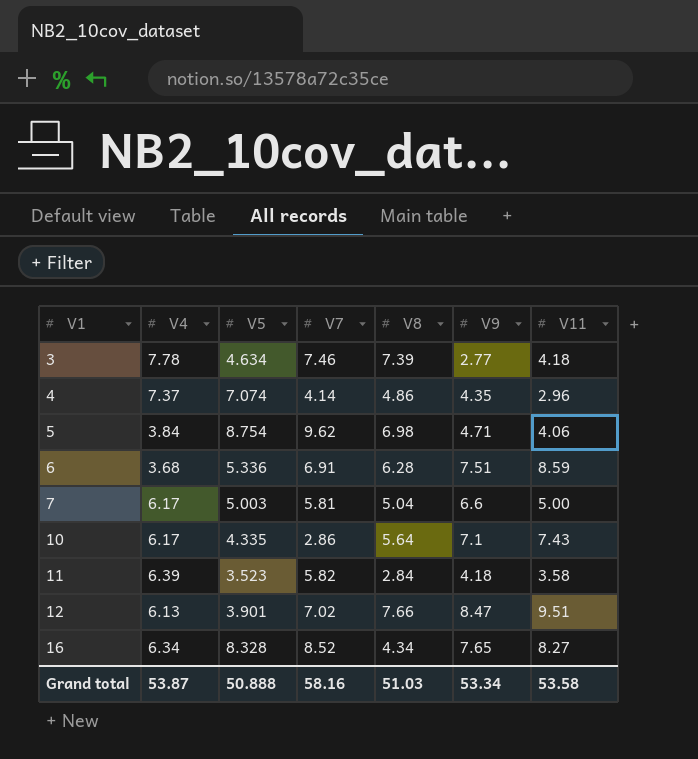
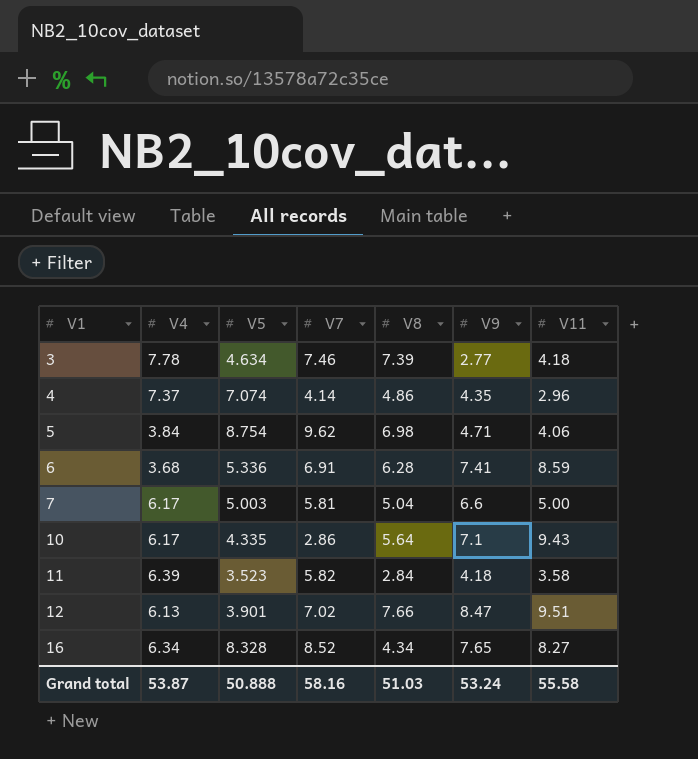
6 | V9: 7.51 -> 7.41
10 | V11: 7.43 -> 9.43
Grand total | V9: 53.34 -> 53.24
Grand total | V11: 53.58 -> 55.58

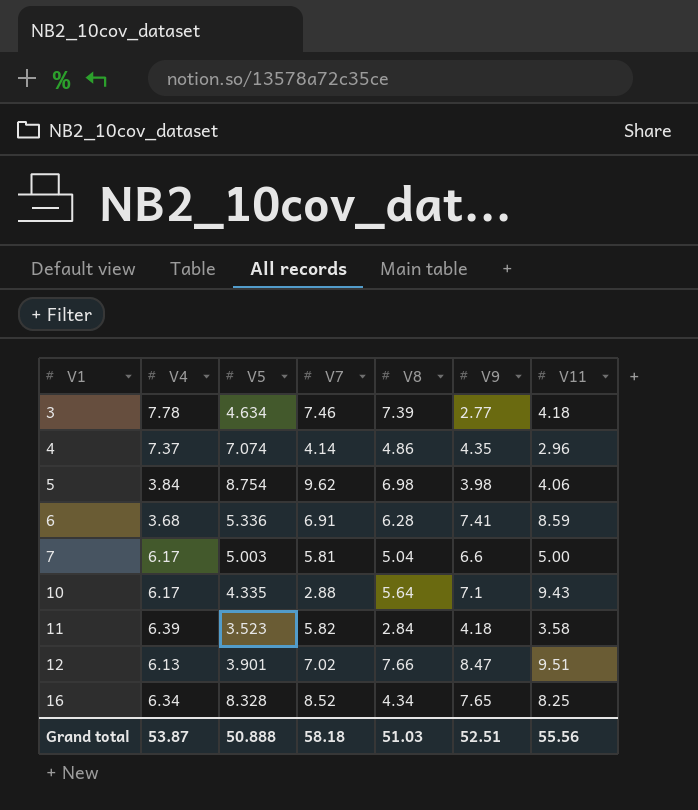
5 | V9: 4.71 -> 3.98
10 | V7: 2.86 -> 2.88
16 | V11: 8.27 -> 8.25
Grand total | V7: 58.16 -> 58.18
Grand total | V9: 53.24 -> 52.51
Grand total | V11: 55.58 -> 55.56

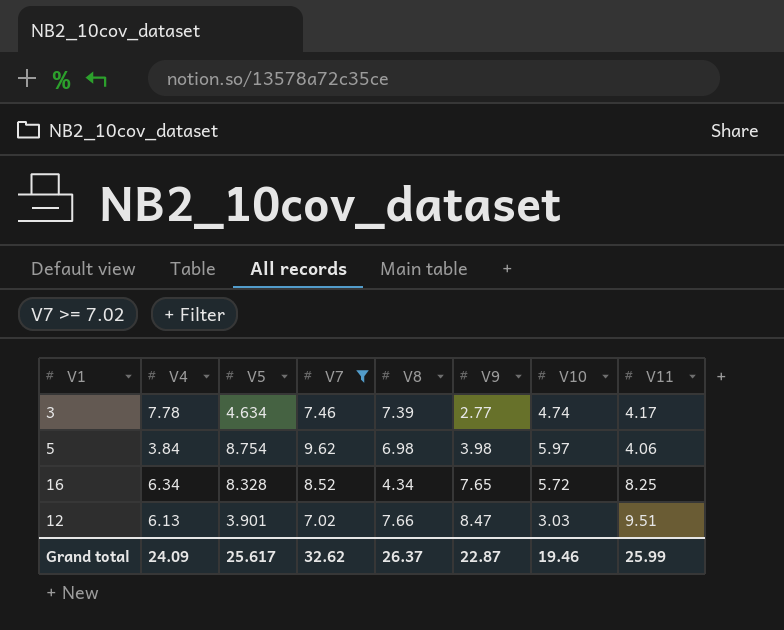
filter: none -> V7 >= 7.02
row order: V1 ascending -> V9 ascending
column V10 | position: none -> 7
3 | V11: 4.18 -> 4.17
Grand total | V4: 53.87 -> 24.09
Grand total | V5: 50.888 -> 25.617
Grand total | V7: 58.18 -> 32.62
Grand total | V8: 51.03 -> 26.37
Grand total | V9: 52.51 -> 22.87
Grand total | V11: 55.56 -> 25.99

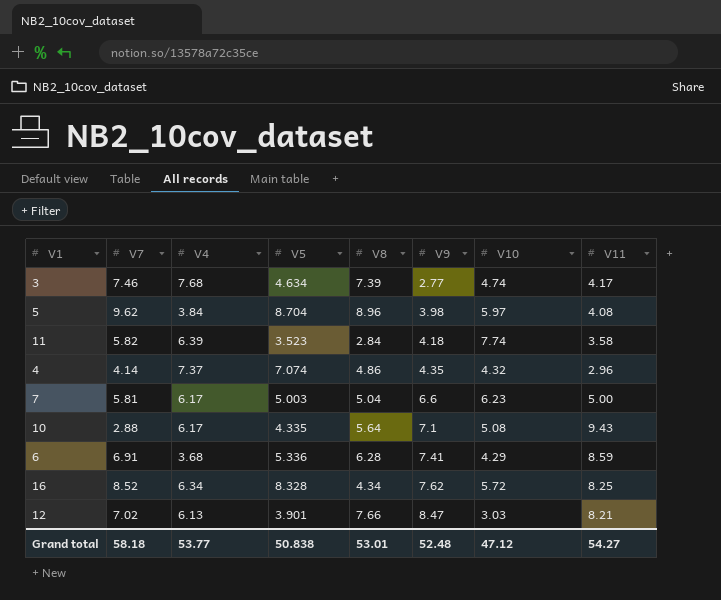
filter: V7 >= 7.02 -> none
column V7 | position: 4 -> 2
3 | V4: 7.78 -> 7.68
5 | V5: 8.754 -> 8.704
5 | V8: 6.98 -> 8.96
5 | V11: 4.06 -> 4.08
16 | V9: 7.65 -> 7.62
12 | V11: 9.51 -> 8.21
Grand total | V7: 32.62 -> 58.18
Grand total | V4: 24.09 -> 53.77
Grand total | V5: 25.617 -> 50.838
Grand total | V8: 26.37 -> 53.01
Grand total | V9: 22.87 -> 52.48
Grand total | V10: 19.46 -> 47.12
Grand total | V11: 25.99 -> 54.27

